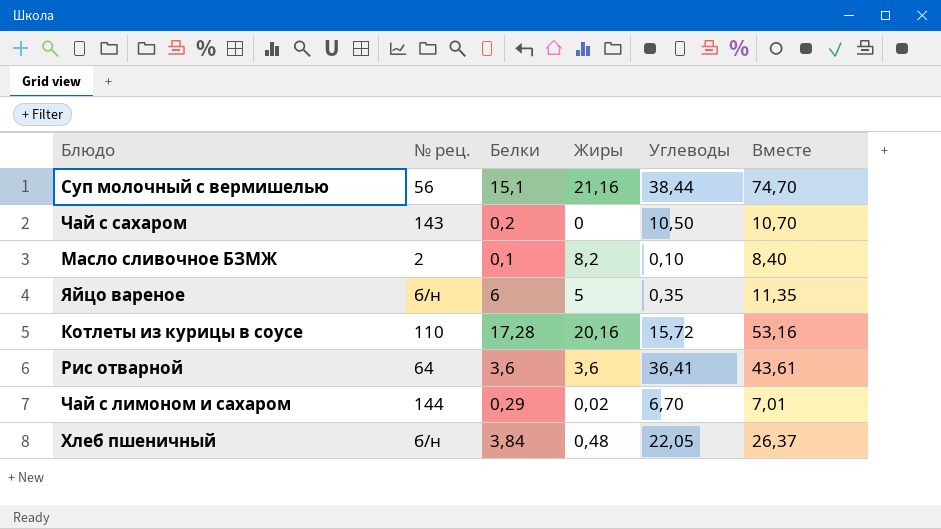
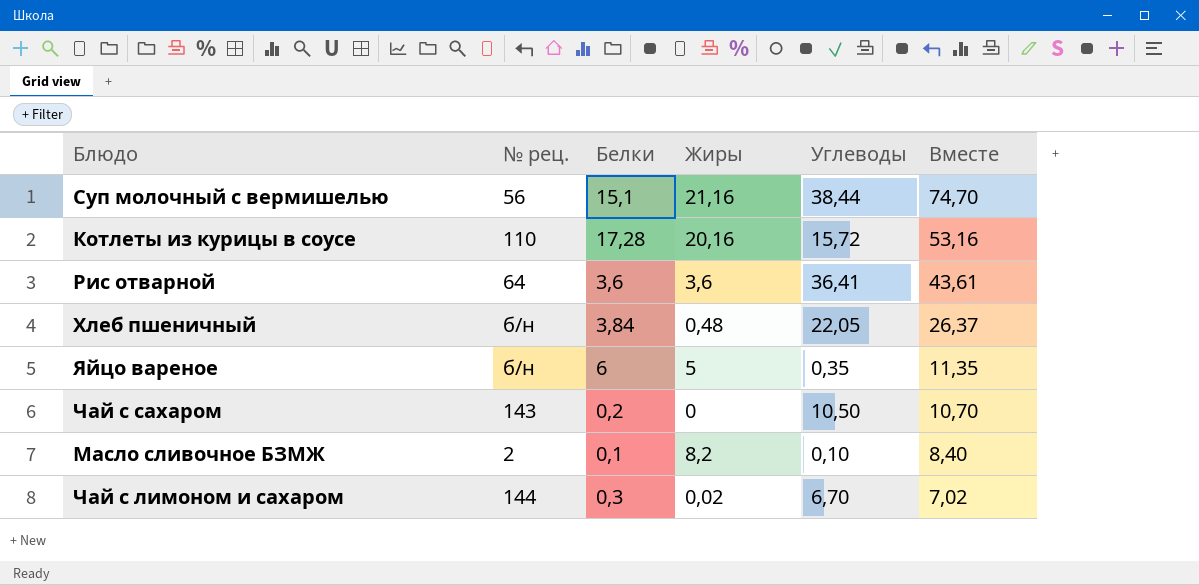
row order: none -> Вместе descending
Чай с лимоном и сахаром | Белки: 0,29 -> 0,3
Чай с лимоном и сахаром | Вместе: 7,01 -> 7,02

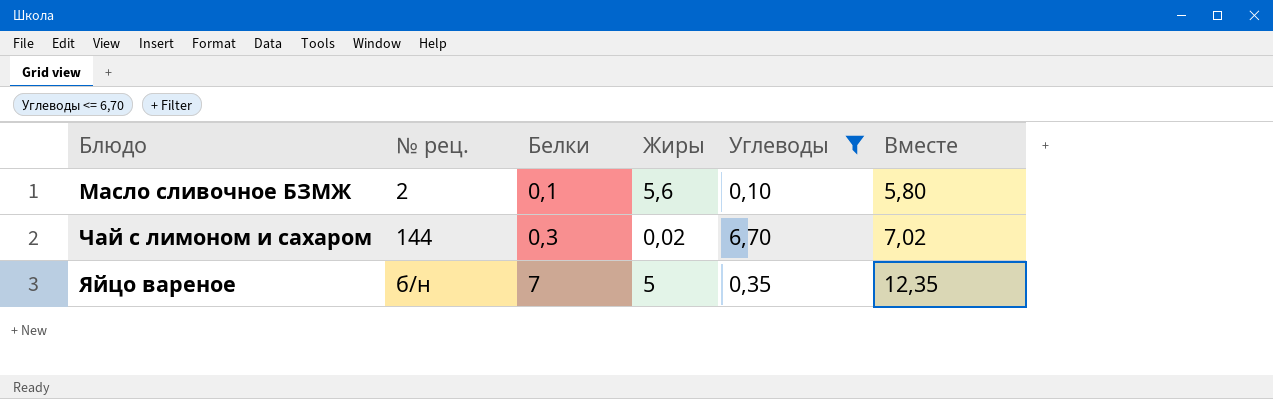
filter: none -> Углеводы <= 6,70
row order: Вместе descending -> Блюдо ascending
Масло сливочное БЗМЖ | Жиры: 8,2 -> 5,6
Масло сливочное БЗМЖ | Вместе: 8,40 -> 5,80
Яйцо вареное | Белки: 6 -> 7
Яйцо вареное | Вместе: 11,35 -> 12,35

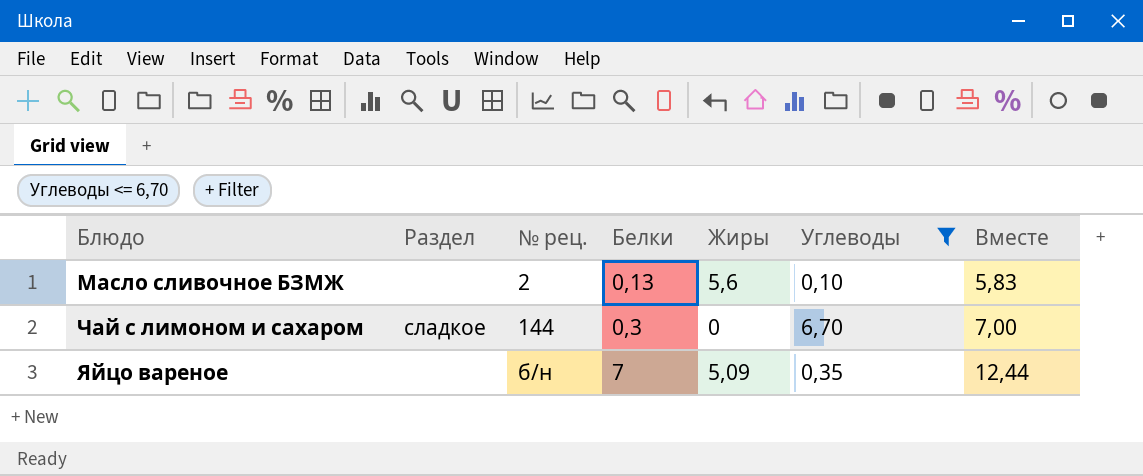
column Раздел | position: none -> 2
Масло сливочное БЗМЖ | Белки: 0,1 -> 0,13
Масло сливочное БЗМЖ | Вместе: 5,80 -> 5,83
Чай с лимоном и сахаром | Жиры: 0,02 -> 0
Чай с лимоном и сахаром | Вместе: 7,02 -> 7,00
Яйцо вареное | Жиры: 5 -> 5,09
Яйцо вареное | Вместе: 12,35 -> 12,44

